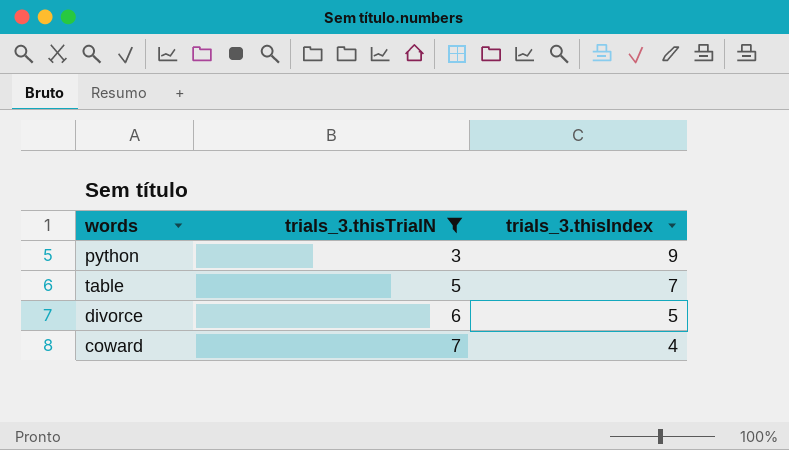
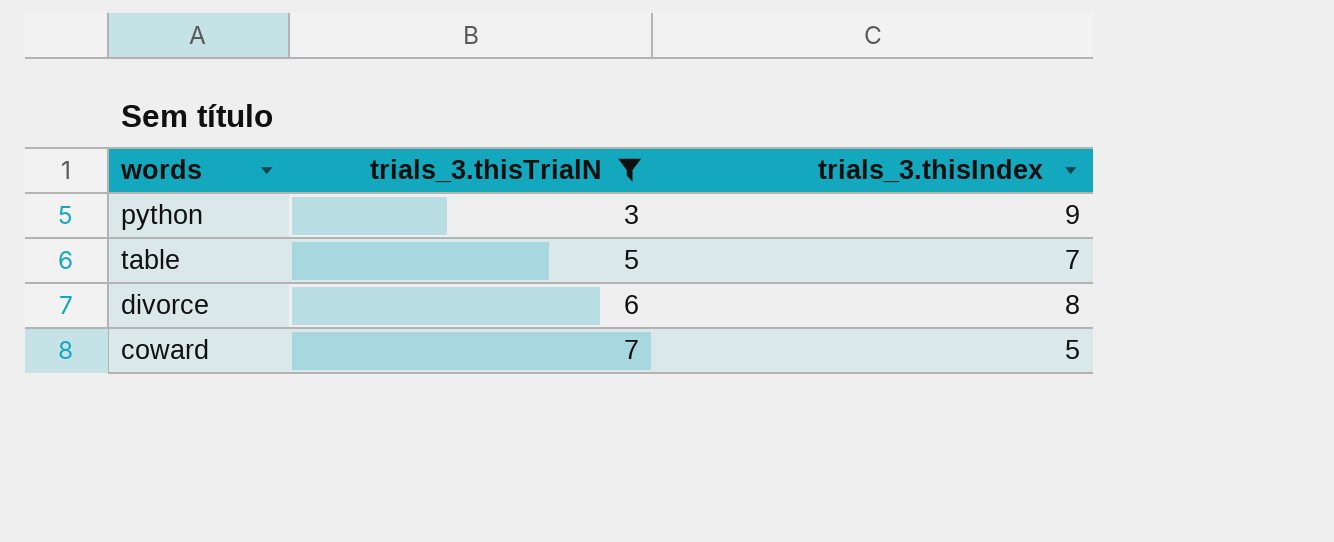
divorce | trials_3.thisIndex: 5 -> 8
coward | trials_3.thisIndex: 4 -> 5

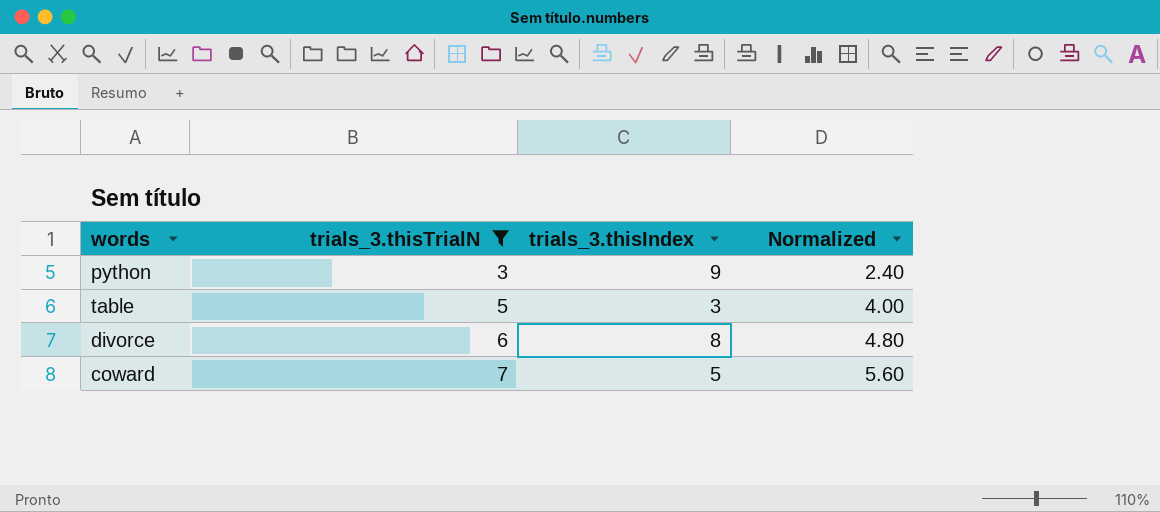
column Normalized | formula: none -> [trials_3.thisTrialN] * 0.8
table | trials_3.thisIndex: 7 -> 3

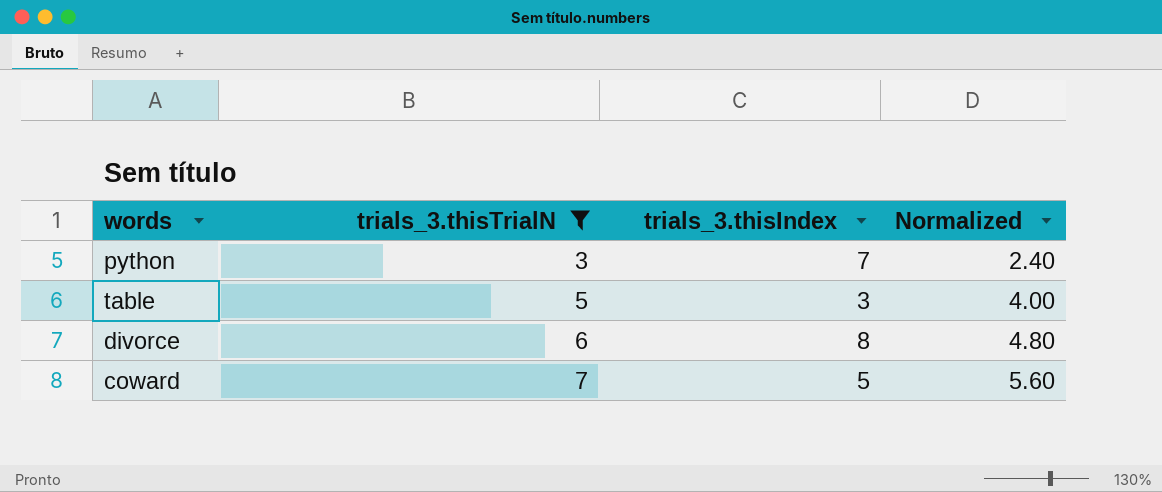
python | trials_3.thisIndex: 9 -> 7

